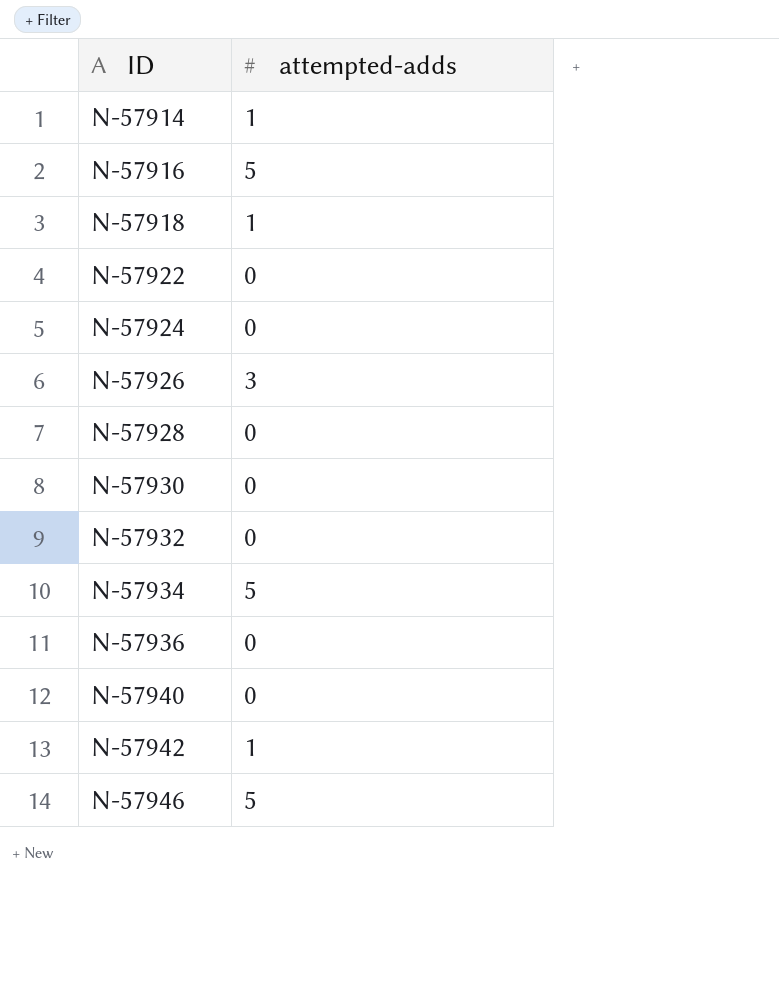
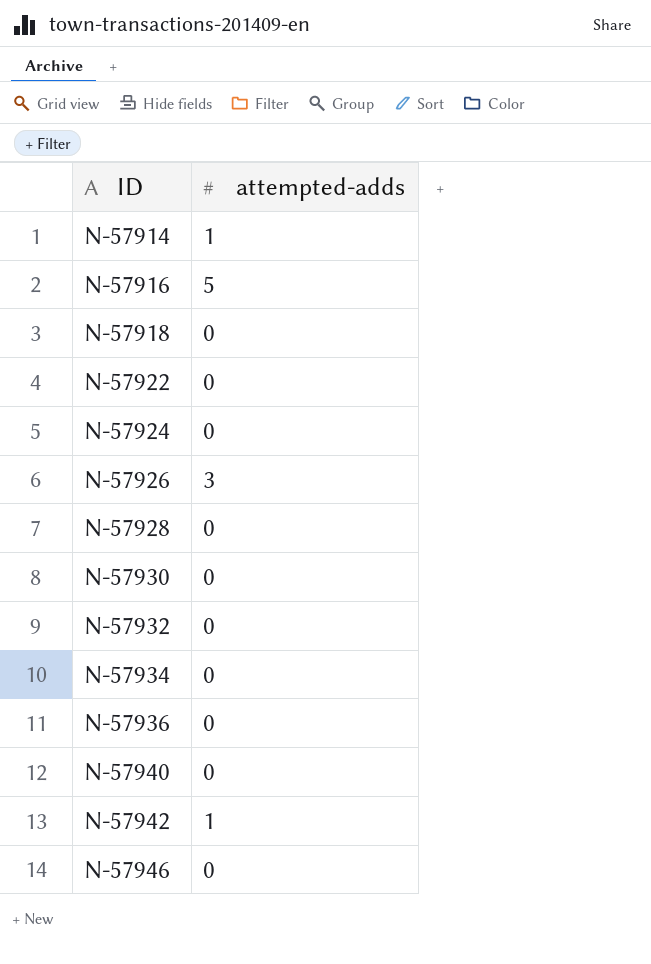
N-57918 | attempted-adds: 1 -> 0
N-57934 | attempted-adds: 5 -> 0
N-57946 | attempted-adds: 5 -> 0

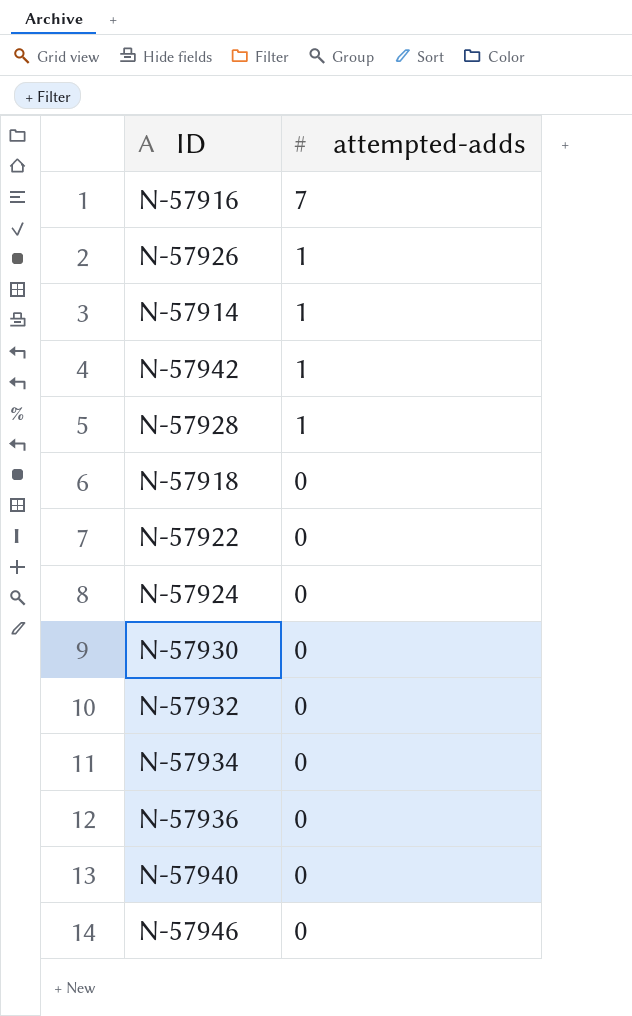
row order: ID ascending -> attempted-adds descending
N-57916 | attempted-adds: 5 -> 7
N-57926 | attempted-adds: 3 -> 1
N-57928 | attempted-adds: 0 -> 1

